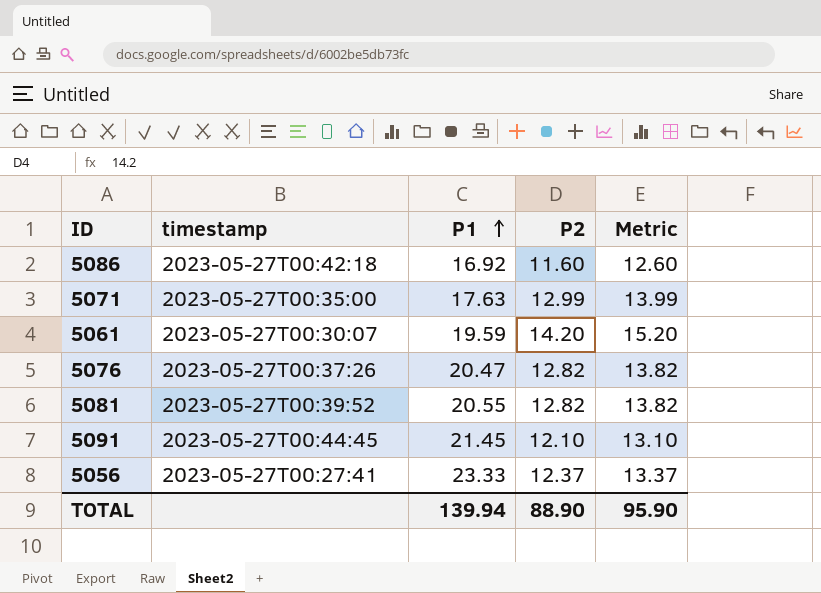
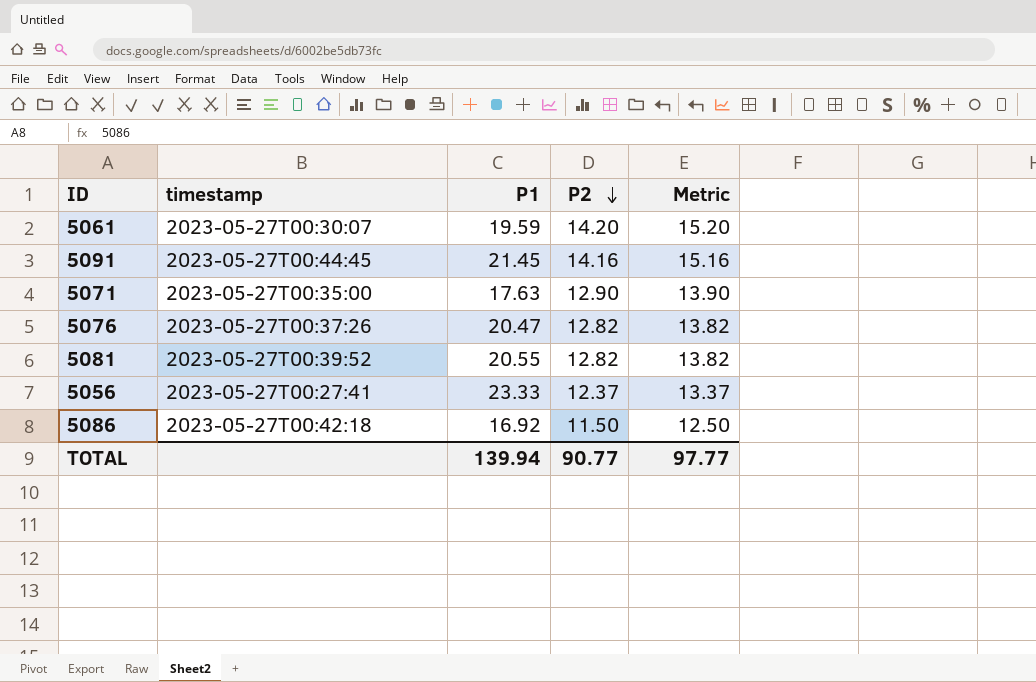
row order: P1 ascending -> P2 descending
5091 | P2: 12.10 -> 14.16
5091 | Metric: 13.10 -> 15.16
5071 | P2: 12.99 -> 12.90
5071 | Metric: 13.99 -> 13.90
5086 | P2: 11.60 -> 11.50
5086 | Metric: 12.60 -> 12.50
TOTAL | P2: 88.90 -> 90.77
TOTAL | Metric: 95.90 -> 97.77

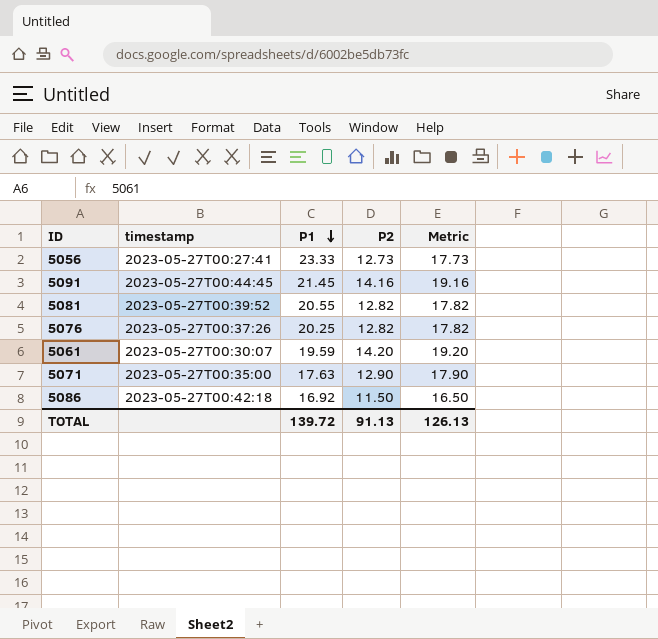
row order: P2 descending -> P1 descending
column Metric | formula: [P2] + 1 -> [P2] + 5
5056 | P2: 12.37 -> 12.73
5076 | P1: 20.47 -> 20.25
TOTAL | P1: 139.94 -> 139.72
TOTAL | P2: 90.77 -> 91.13
TOTAL | Metric: 97.77 -> 126.13

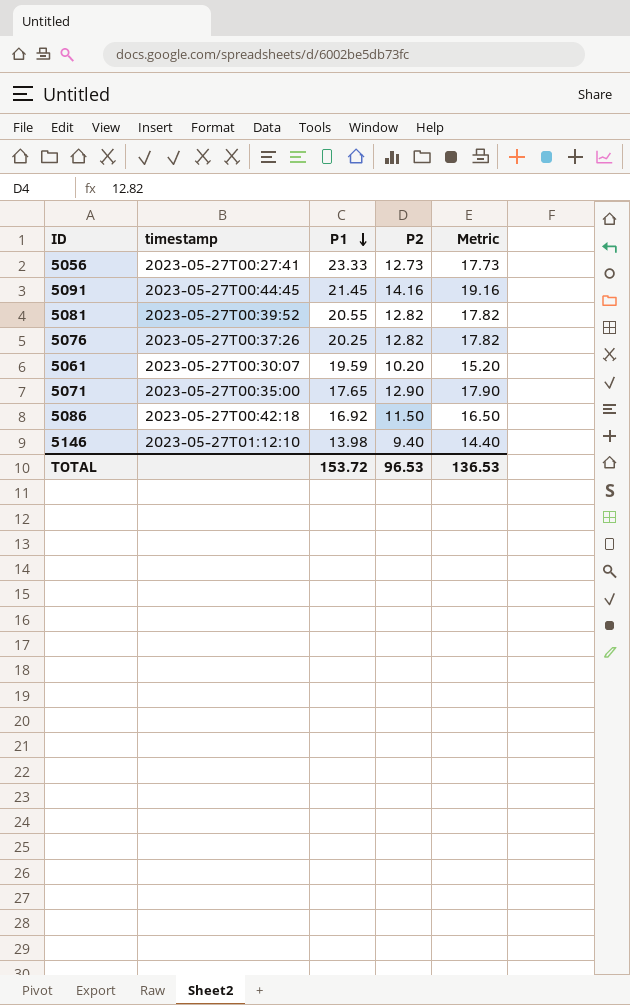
5061 | P2: 14.20 -> 10.20
5061 | Metric: 19.20 -> 15.20
5071 | P1: 17.63 -> 17.65
row 5146: none -> 2023-05-27T01:12:10 | 13.98 | 9.40 | 14.40
TOTAL | P1: 139.72 -> 153.72
TOTAL | P2: 91.13 -> 96.53
TOTAL | Metric: 126.13 -> 136.53

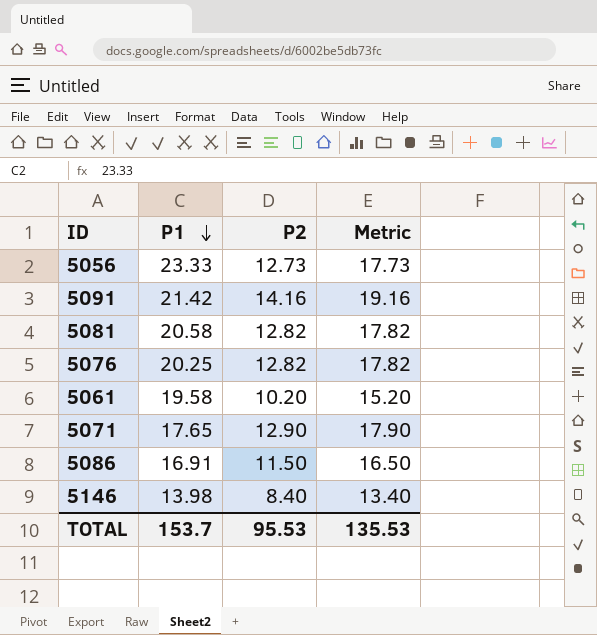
column timestamp | position: 2 -> none
5091 | P1: 21.45 -> 21.42
5081 | P1: 20.55 -> 20.58
5061 | P1: 19.59 -> 19.58
5086 | P1: 16.92 -> 16.91
5146 | P2: 9.40 -> 8.40
5146 | Metric: 14.40 -> 13.40
TOTAL | P1: 153.72 -> 153.7
TOTAL | P2: 96.53 -> 95.53
TOTAL | Metric: 136.53 -> 135.53

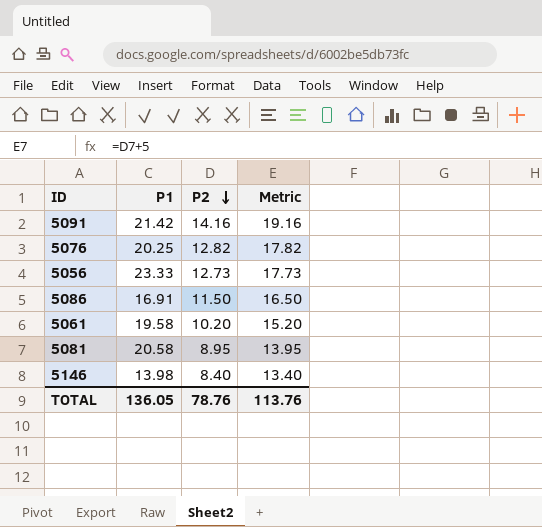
row order: P1 descending -> P2 descending
row 5071: 17.65 | 12.90 | 17.90 -> none
5081 | P2: 12.82 -> 8.95
5081 | Metric: 17.82 -> 13.95
TOTAL | P1: 153.7 -> 136.05
TOTAL | P2: 95.53 -> 78.76
TOTAL | Metric: 135.53 -> 113.76

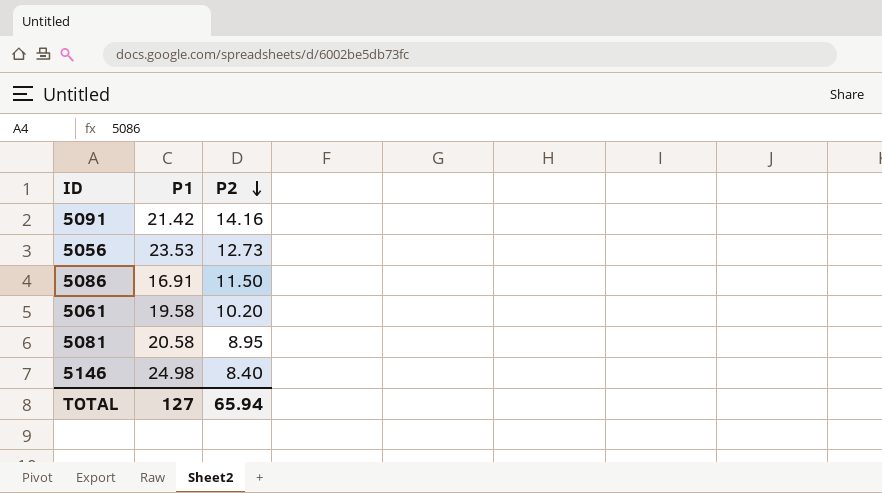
column Metric | formula: [P2] + 5 -> none
row 5076: 20.25 | 12.82 | 17.82 -> none
5056 | P1: 23.33 -> 23.53
5146 | P1: 13.98 -> 24.98
TOTAL | P1: 136.05 -> 127
TOTAL | P2: 78.76 -> 65.94

